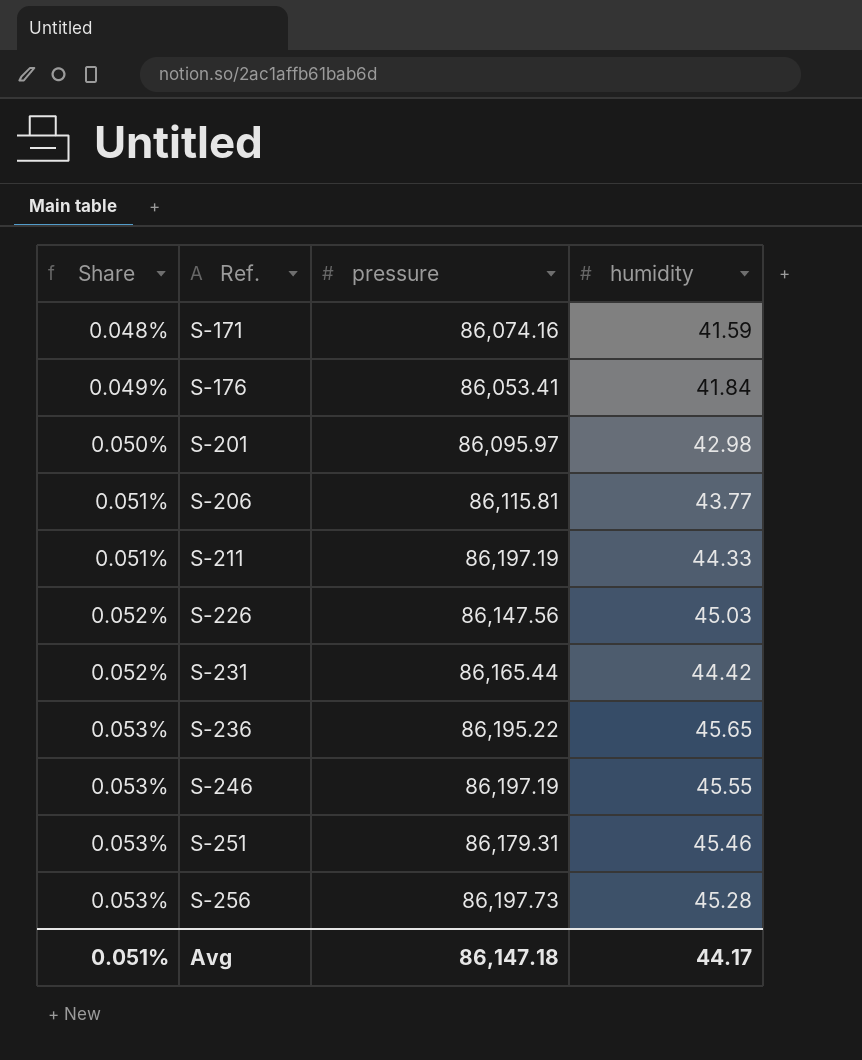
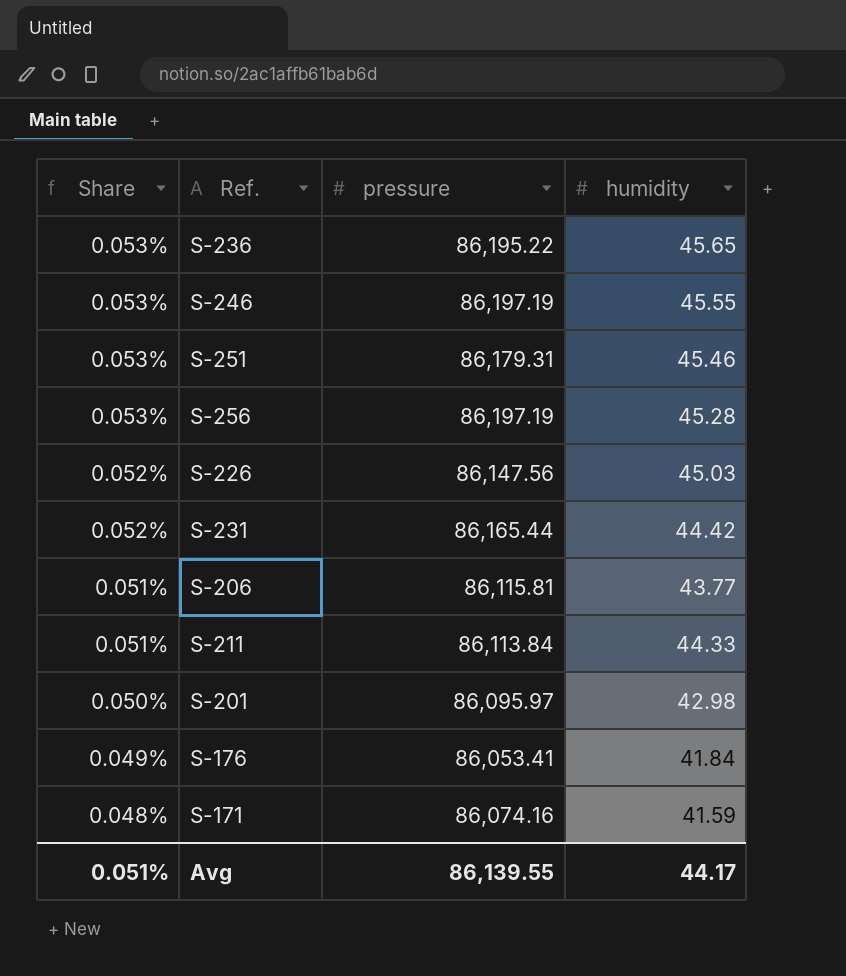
row order: Share ascending -> Share descending
S-256 | pressure: 86,197.73 -> 86,197.19
S-211 | pressure: 86,197.19 -> 86,113.84
Avg | pressure: 86,147.18 -> 86,139.55

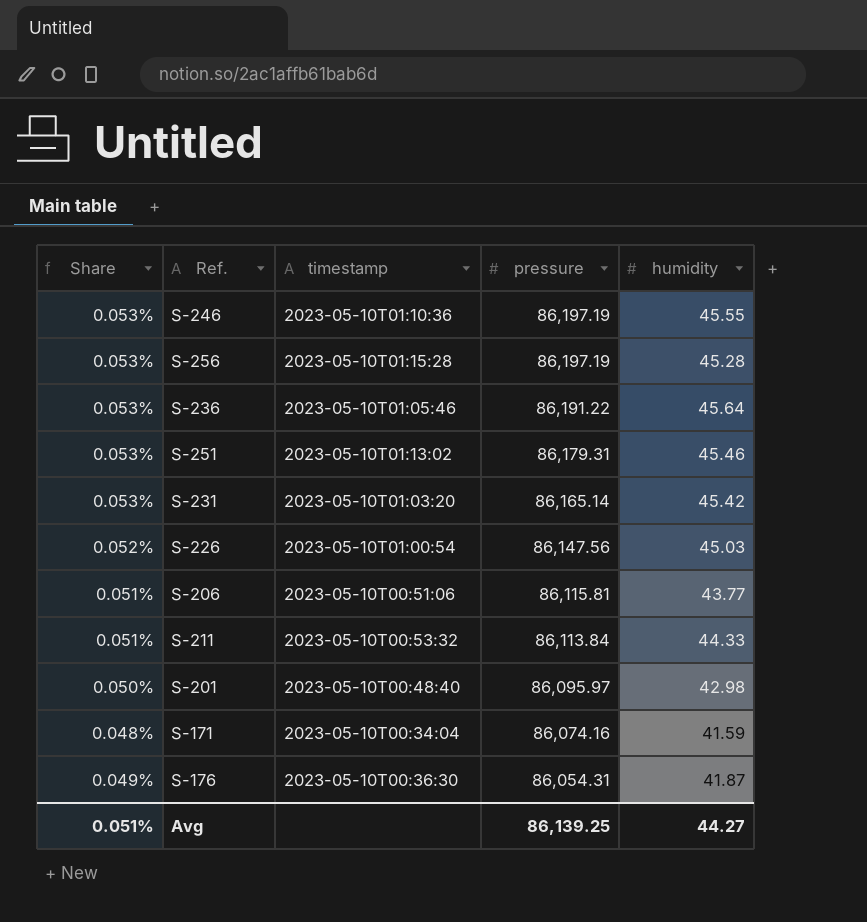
row order: Share descending -> pressure descending
column timestamp | position: none -> 3
S-236 | pressure: 86,195.22 -> 86,191.22
S-236 | humidity: 45.65 -> 45.64
S-231 | Share: 0.052% -> 0.053%
S-231 | pressure: 86,165.44 -> 86,165.14
S-231 | humidity: 44.42 -> 45.42
S-176 | pressure: 86,053.41 -> 86,054.31
S-176 | humidity: 41.84 -> 41.87
Avg | pressure: 86,139.55 -> 86,139.25
Avg | humidity: 44.17 -> 44.27

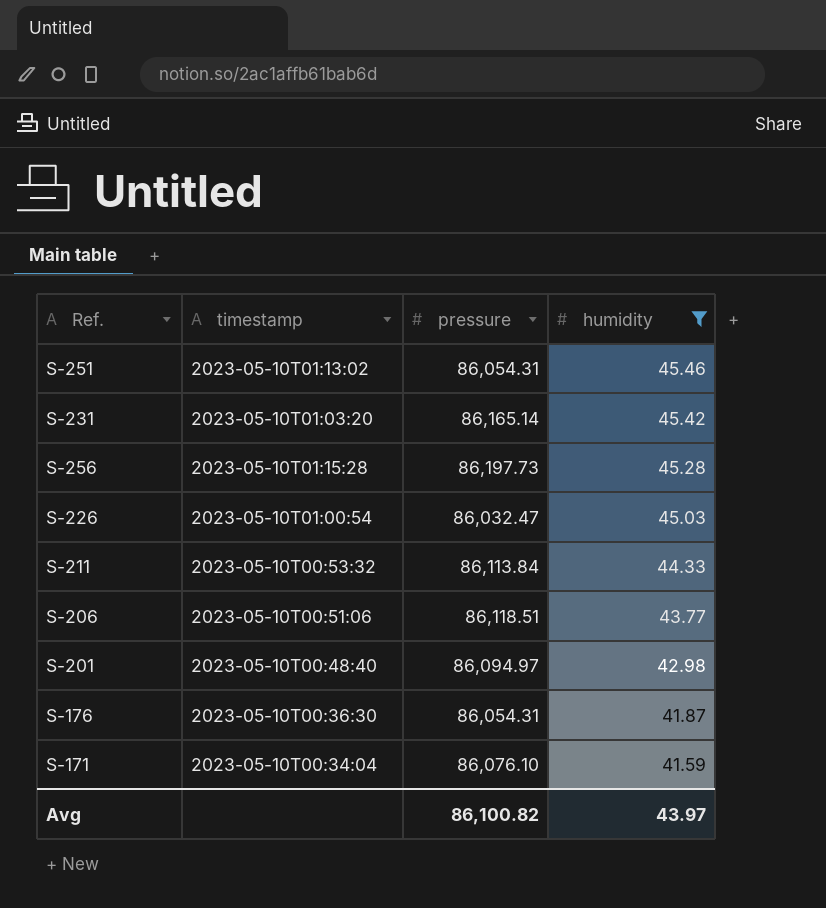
filter: none -> humidity <= 45.46
row order: pressure descending -> humidity descending
column Share | formula: [humidity] / [pressure] -> none
S-251 | pressure: 86,179.31 -> 86,054.31
S-256 | pressure: 86,197.19 -> 86,197.73
S-226 | pressure: 86,147.56 -> 86,032.47
S-206 | pressure: 86,115.81 -> 86,118.51
S-201 | pressure: 86,095.97 -> 86,094.97
S-171 | pressure: 86,074.16 -> 86,076.10
Avg | pressure: 86,139.25 -> 86,100.82
Avg | humidity: 44.27 -> 43.97

